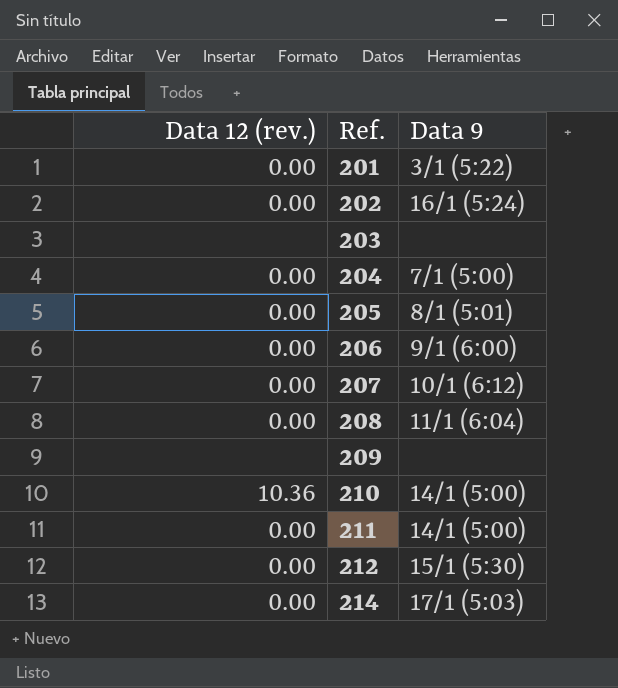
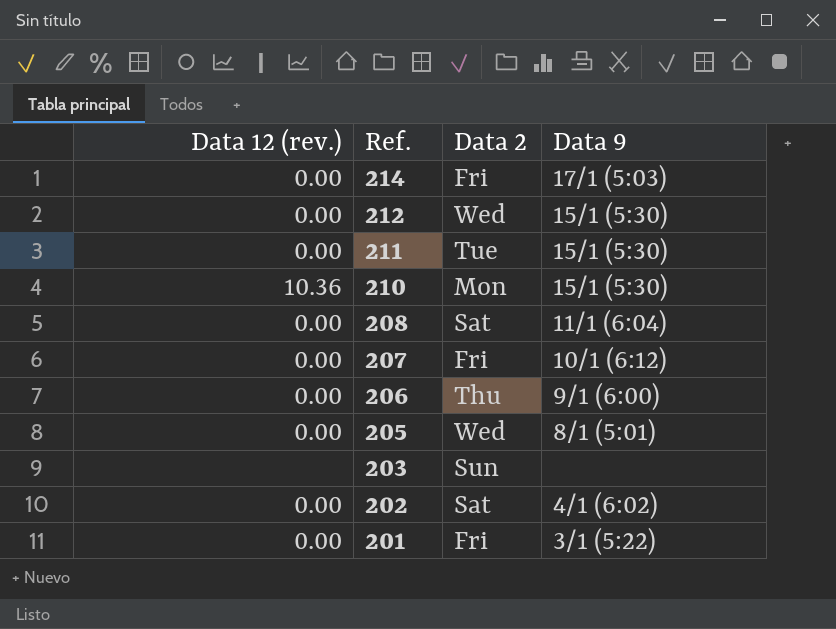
row order: Ref. ascending -> Ref. descending
column Data 2 | position: none -> 3
row 204: 0.00 | 7/1 (5:00) -> none
row 209: none | none -> none
211 | Data 9: 14/1 (5:00) -> 15/1 (5:30)
210 | Data 9: 14/1 (5:00) -> 15/1 (5:30)
202 | Data 9: 16/1 (5:24) -> 4/1 (6:02)

